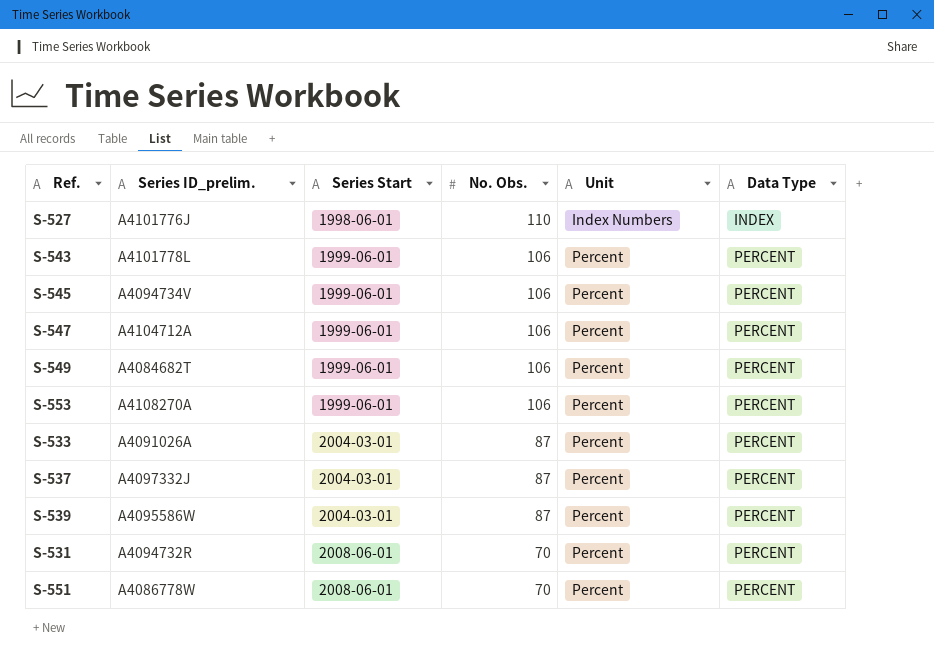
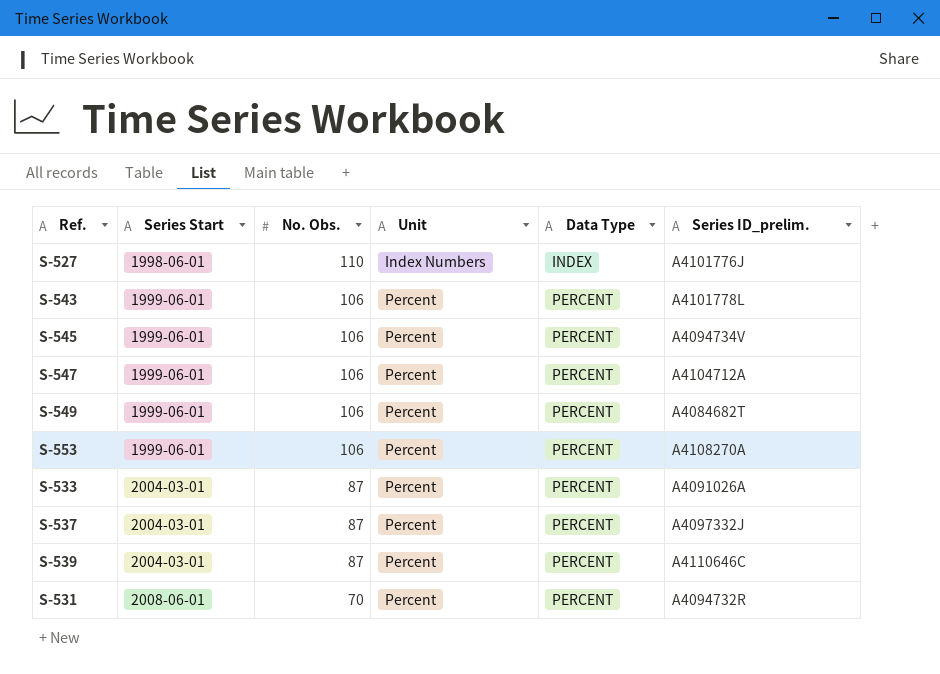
column Series ID_prelim. | position: 2 -> 6
row S-551: A4086778W | 2008-06-01 | 70 | Percent | PERCENT -> none
S-539 | Series ID_prelim.: A4095586W -> A4110646C

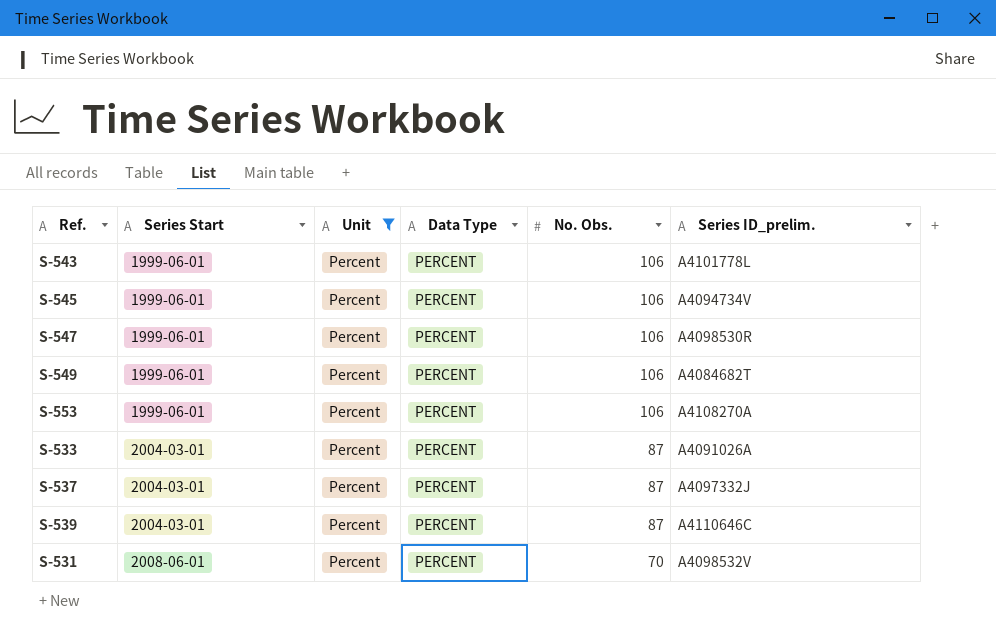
filter: none -> Unit = Percent
column No. Obs. | position: 3 -> 5
S-547 | Series ID_prelim.: A4104712A -> A4098530R
S-531 | Series ID_prelim.: A4094732R -> A4098532V

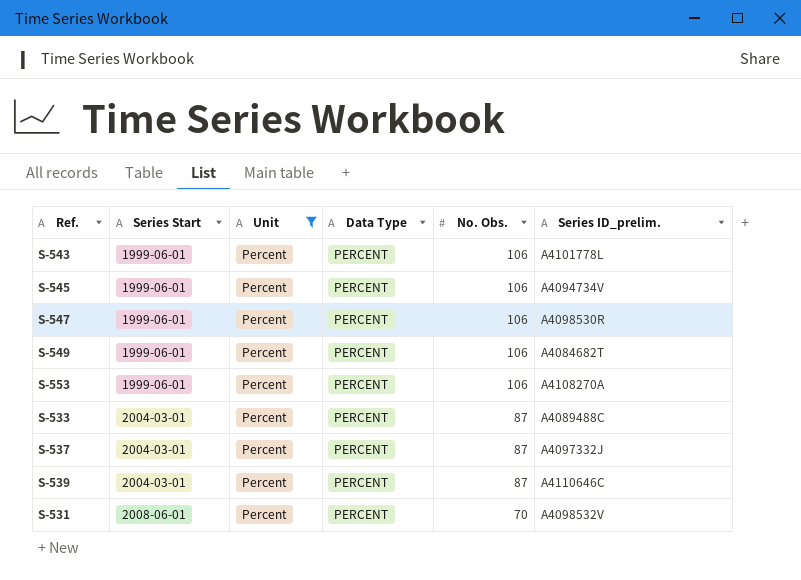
S-533 | Series ID_prelim.: A4091026A -> A4089488C

